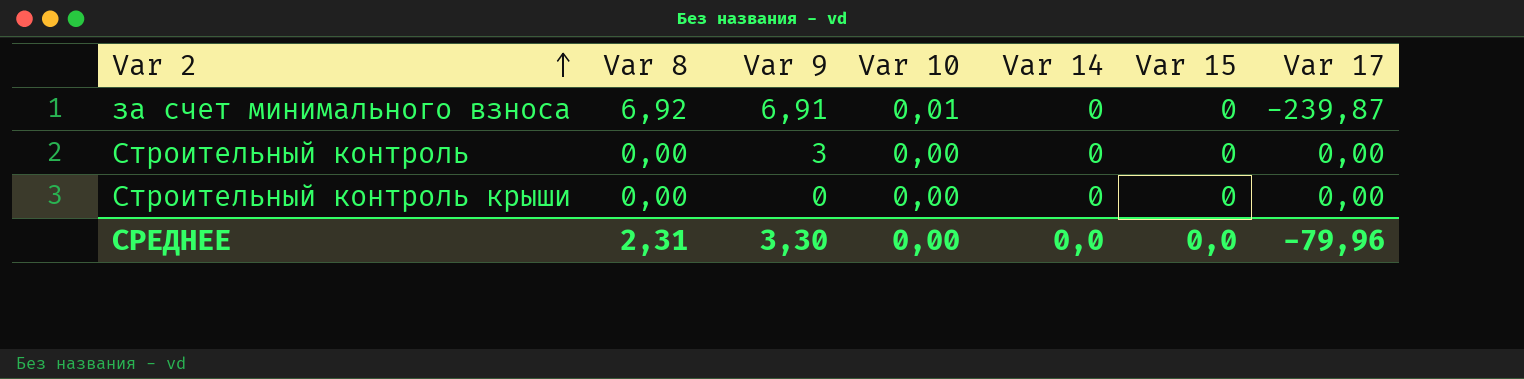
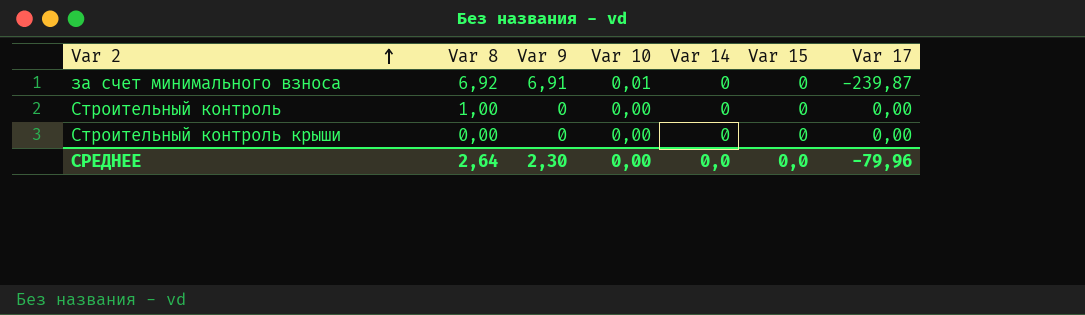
Строительный контроль | Var 8: 0,00 -> 1,00
Строительный контроль | Var 9: 3 -> 0
СРЕДНЕЕ | Var 8: 2,31 -> 2,64
СРЕДНЕЕ | Var 9: 3,30 -> 2,30

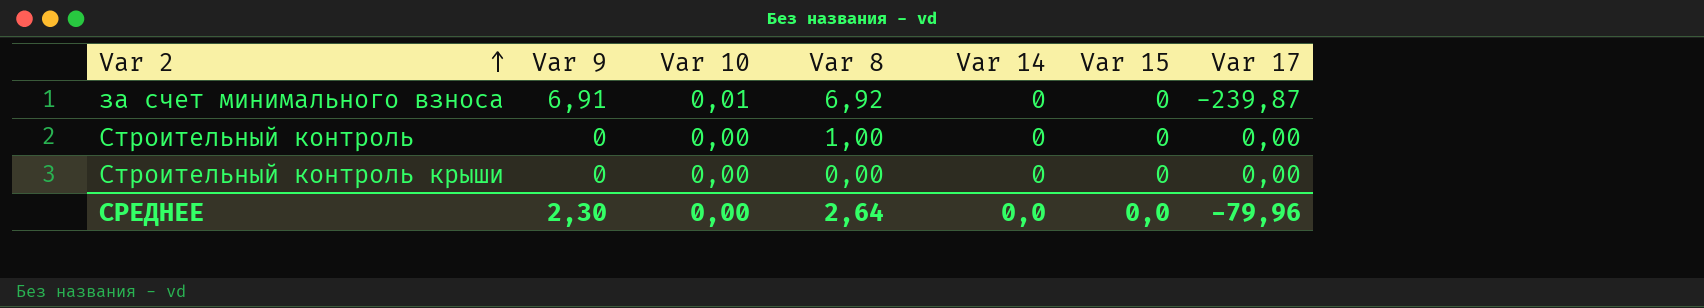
column Var 8 | position: 2 -> 4

